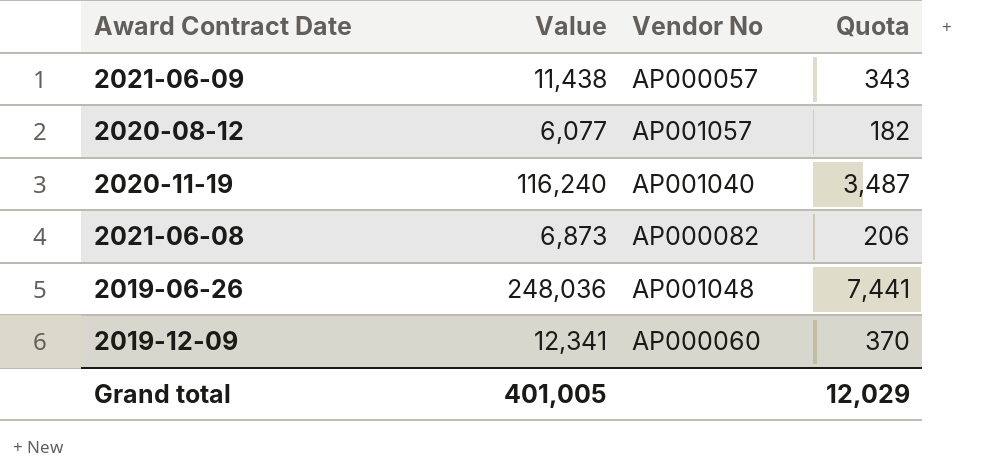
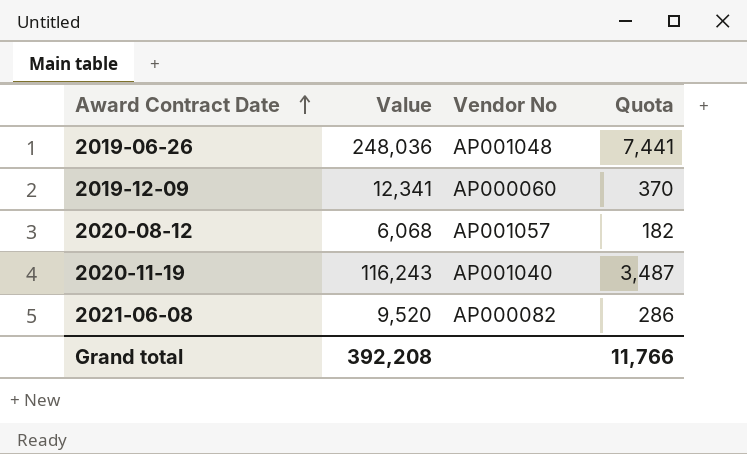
row order: none -> Award Contract Date ascending
row 2021-06-09: 11,438 | AP000057 | 343 -> none
2020-08-12 | Value: 6,077 -> 6,068
2020-11-19 | Value: 116,240 -> 116,243
2021-06-08 | Value: 6,873 -> 9,520
2021-06-08 | Quota: 206 -> 286
Grand total | Value: 401,005 -> 392,208
Grand total | Quota: 12,029 -> 11,766

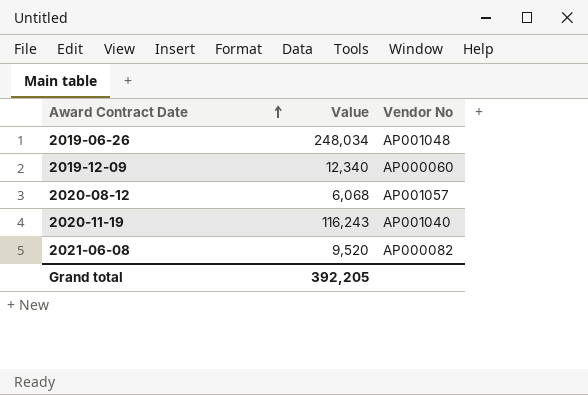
column Quota | formula: [Value] * 0.03 -> none
2019-06-26 | Value: 248,036 -> 248,034
2019-12-09 | Value: 12,341 -> 12,340
Grand total | Value: 392,208 -> 392,205

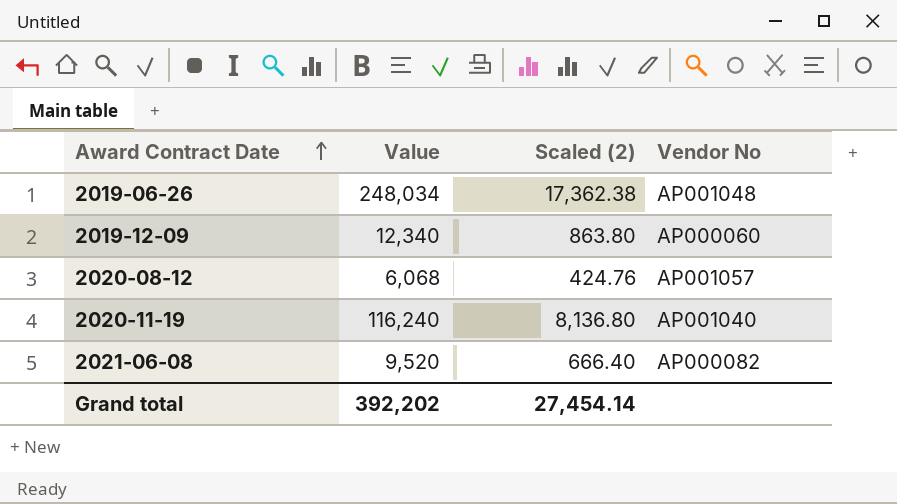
column Scaled (2) | formula: none -> [Value] * 0.07
2020-11-19 | Value: 116,243 -> 116,240
Grand total | Value: 392,205 -> 392,202

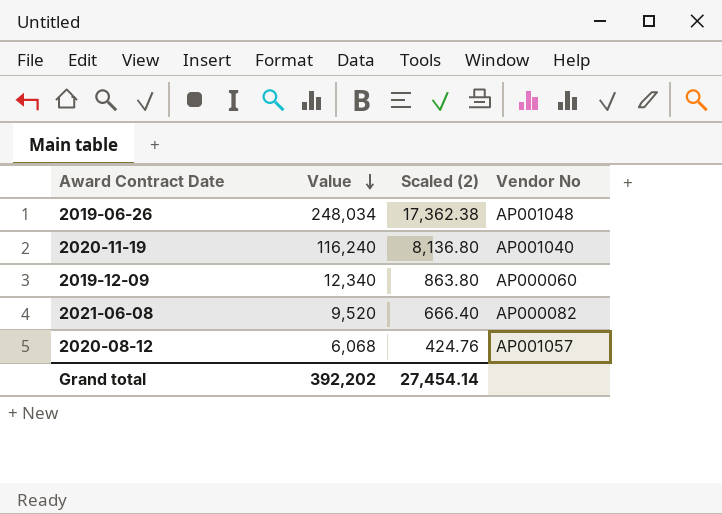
row order: Award Contract Date ascending -> Value descending

